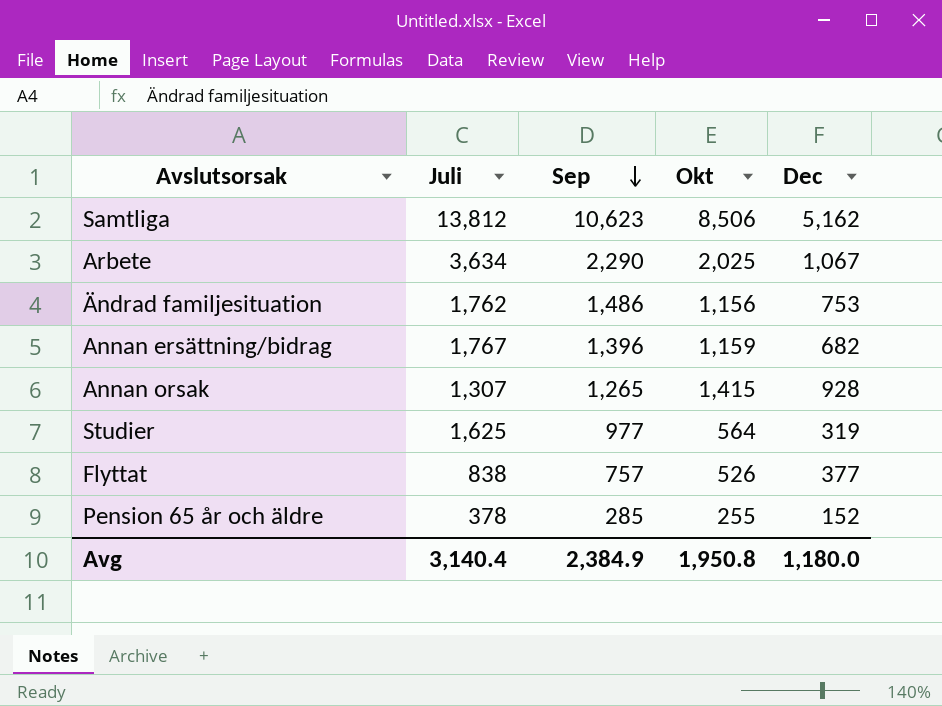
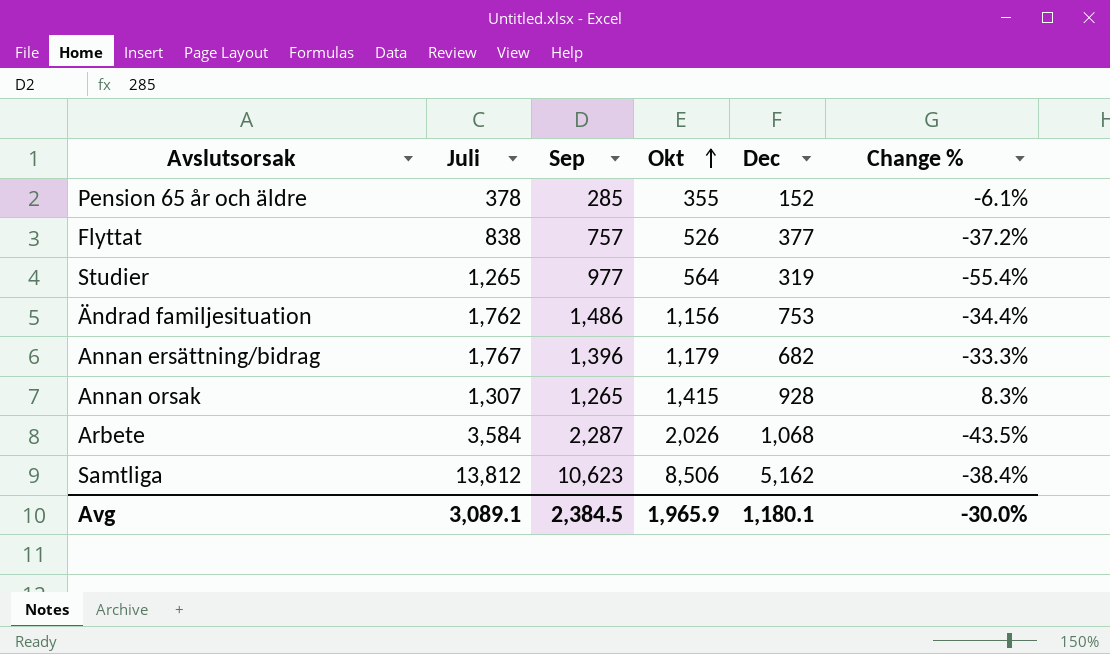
row order: Sep descending -> Okt ascending
column Change % | formula: none -> ([Okt] - [Juli]) / [Juli]
Pension 65 år och äldre | Okt: 255 -> 355
Studier | Juli: 1,625 -> 1,265
Annan ersättning/bidrag | Okt: 1,159 -> 1,179
Arbete | Juli: 3,634 -> 3,584
Arbete | Sep: 2,290 -> 2,287
Arbete | Okt: 2,025 -> 2,026
Arbete | Dec: 1,067 -> 1,068
Avg | Juli: 3,140.4 -> 3,089.1
Avg | Sep: 2,384.9 -> 2,384.5
Avg | Okt: 1,950.8 -> 1,965.9
Avg | Dec: 1,180.0 -> 1,180.1

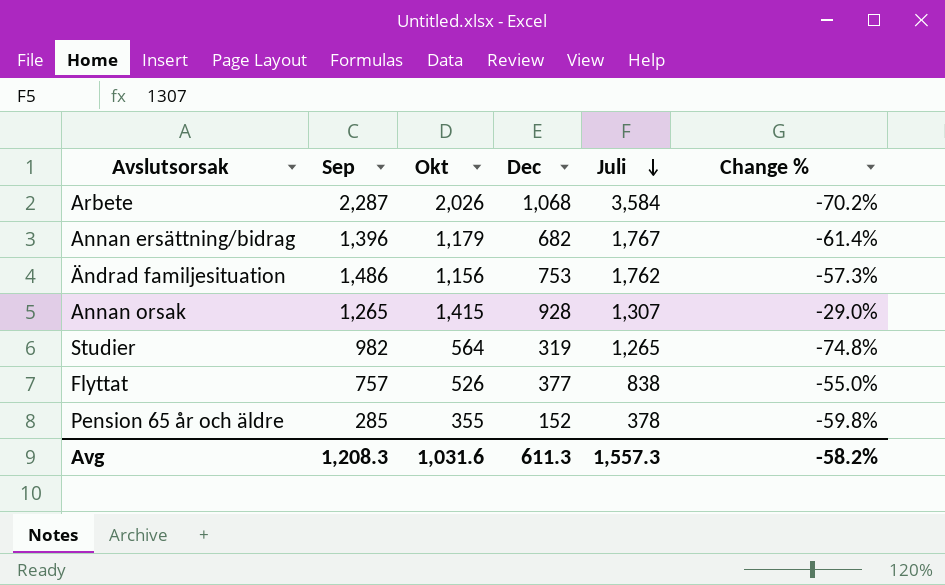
row order: Okt ascending -> Juli descending
column Juli | position: 2 -> 5
column Change % | formula: ([Okt] - [Juli]) / [Juli] -> ([Dec] - [Juli]) / [Juli]
row Samtliga: 13,812 | 10,623 | 8,506 | 5,162 | -38.4% -> none
Studier | Sep: 977 -> 982
Avg | Sep: 2,384.5 -> 1,208.3
Avg | Okt: 1,965.9 -> 1,031.6
Avg | Dec: 1,180.1 -> 611.3
Avg | Juli: 3,089.1 -> 1,557.3
Avg | Change %: -30.0% -> -58.2%

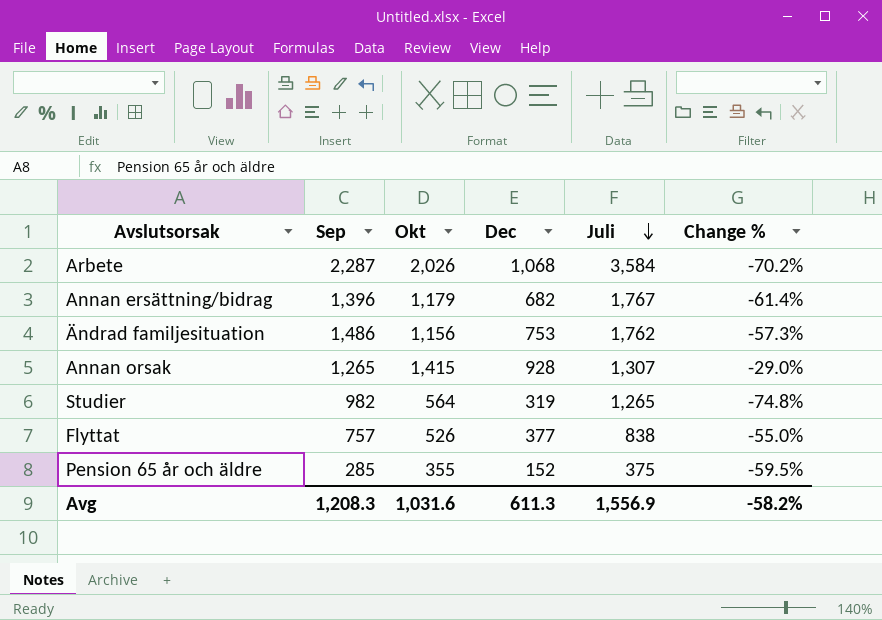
Pension 65 år och äldre | Juli: 378 -> 375
Pension 65 år och äldre | Change %: -59.8% -> -59.5%
Avg | Juli: 1,557.3 -> 1,556.9

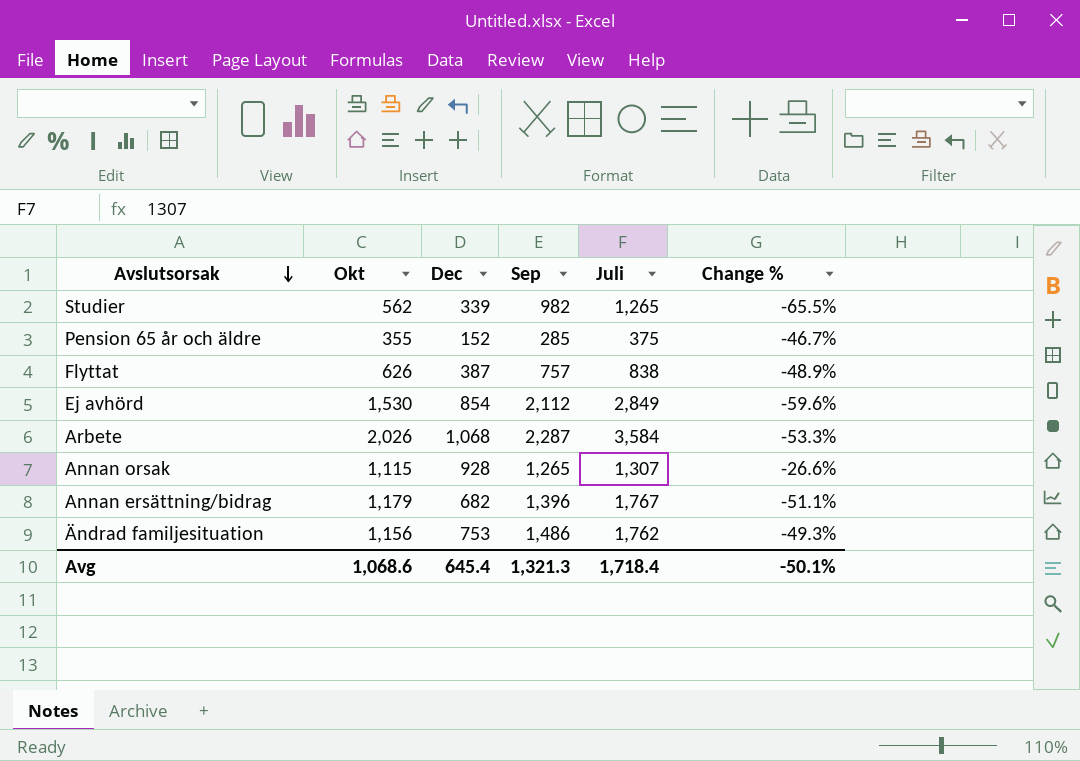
row order: Juli descending -> Avslutsorsak descending
column Sep | position: 2 -> 4
column Change % | formula: ([Dec] - [Juli]) / [Juli] -> ([Dec] - [Sep]) / [Sep]
Studier | Okt: 564 -> 562
Studier | Dec: 319 -> 339
Flyttat | Okt: 526 -> 626
Flyttat | Dec: 377 -> 387
row Ej avhörd: none -> 1,530 | 854 | 2,112 | 2,849 | -59.6%
Annan orsak | Okt: 1,415 -> 1,115
Avg | Okt: 1,031.6 -> 1,068.6
Avg | Dec: 611.3 -> 645.4
Avg | Sep: 1,208.3 -> 1,321.3
Avg | Juli: 1,556.9 -> 1,718.4
Avg | Change %: -58.2% -> -50.1%

